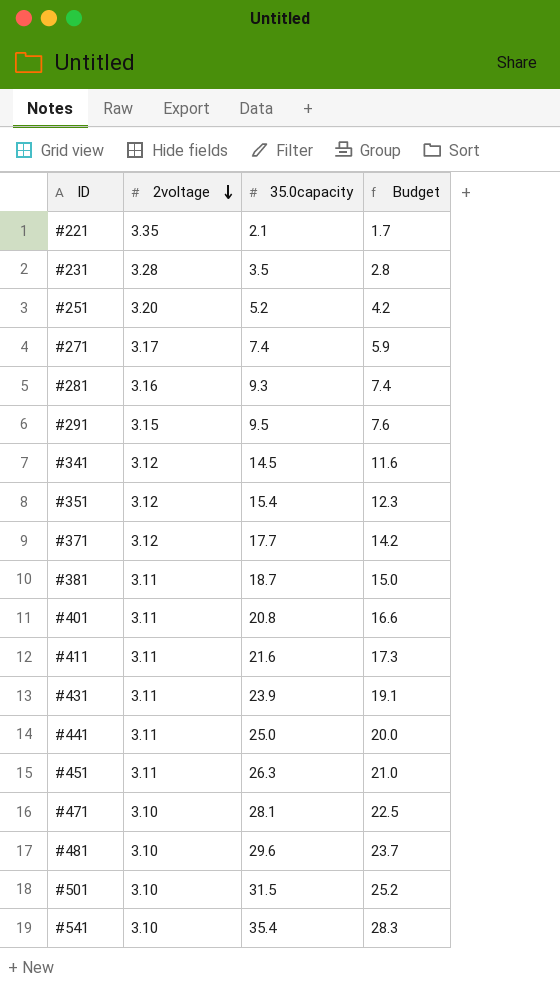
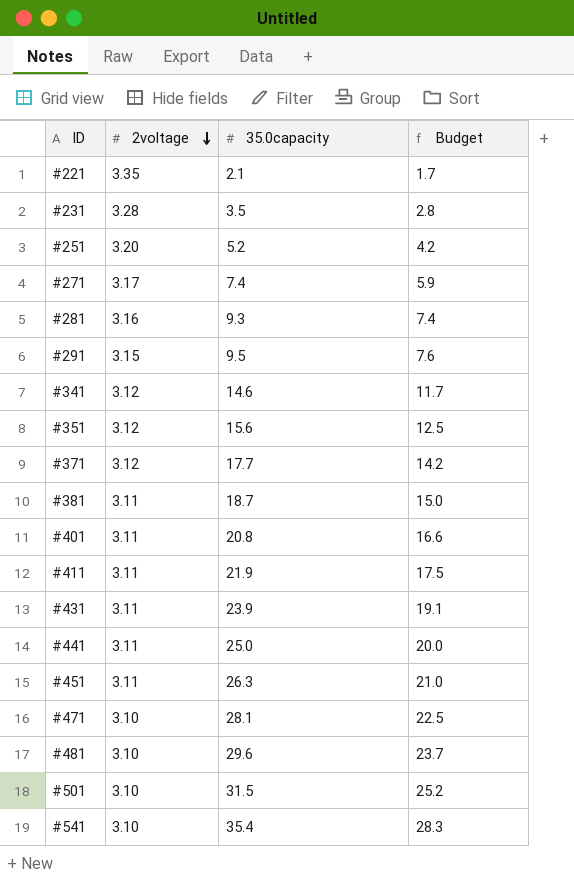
#341 | 35.0capacity: 14.5 -> 14.6
#341 | Budget: 11.6 -> 11.7
#351 | 35.0capacity: 15.4 -> 15.6
#351 | Budget: 12.3 -> 12.5
#411 | 35.0capacity: 21.6 -> 21.9
#411 | Budget: 17.3 -> 17.5

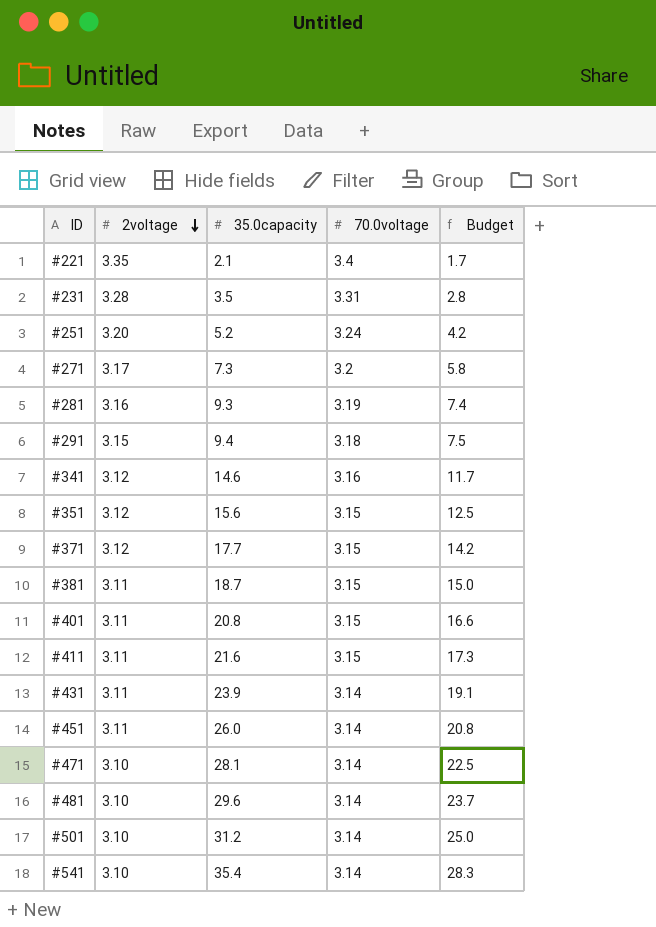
column 70.0voltage | position: none -> 4
row #441: 3.11 | 25.0 | 20.0 -> none
#271 | 35.0capacity: 7.4 -> 7.3
#271 | Budget: 5.9 -> 5.8
#291 | 35.0capacity: 9.5 -> 9.4
#291 | Budget: 7.6 -> 7.5
#411 | 35.0capacity: 21.9 -> 21.6
#411 | Budget: 17.5 -> 17.3
#451 | 35.0capacity: 26.3 -> 26.0
#451 | Budget: 21.0 -> 20.8
#501 | 35.0capacity: 31.5 -> 31.2
#501 | Budget: 25.2 -> 25.0

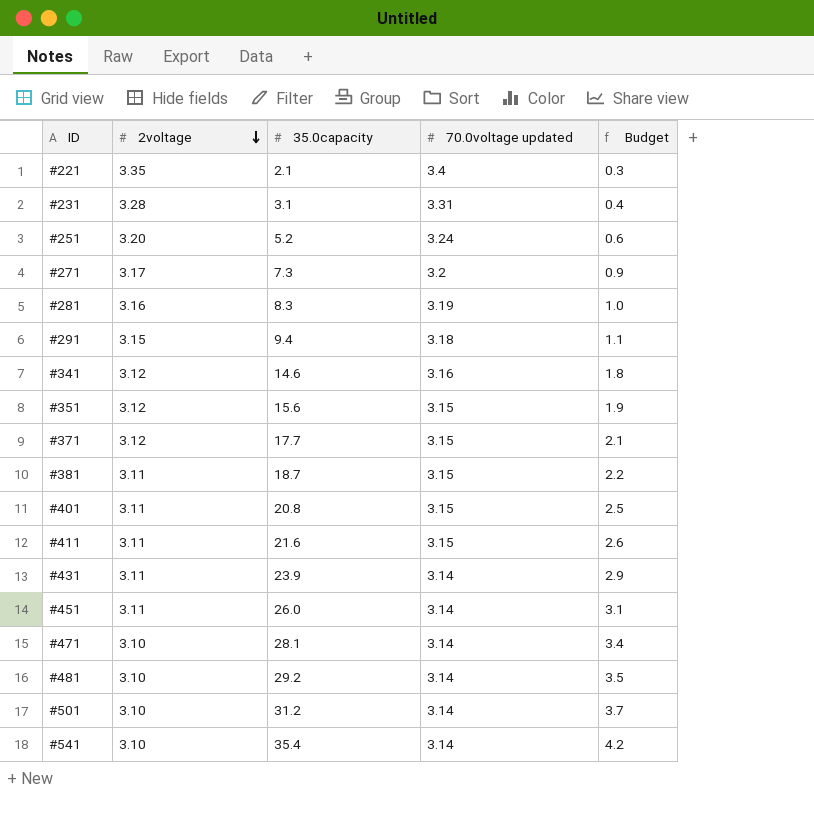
column name: 70.0voltage -> 70.0voltage updated
column Budget | formula: [35.0capacity] * 0.8 -> [35.0capacity] * 0.12
#231 | 35.0capacity: 3.5 -> 3.1
#281 | 35.0capacity: 9.3 -> 8.3
#481 | 35.0capacity: 29.6 -> 29.2

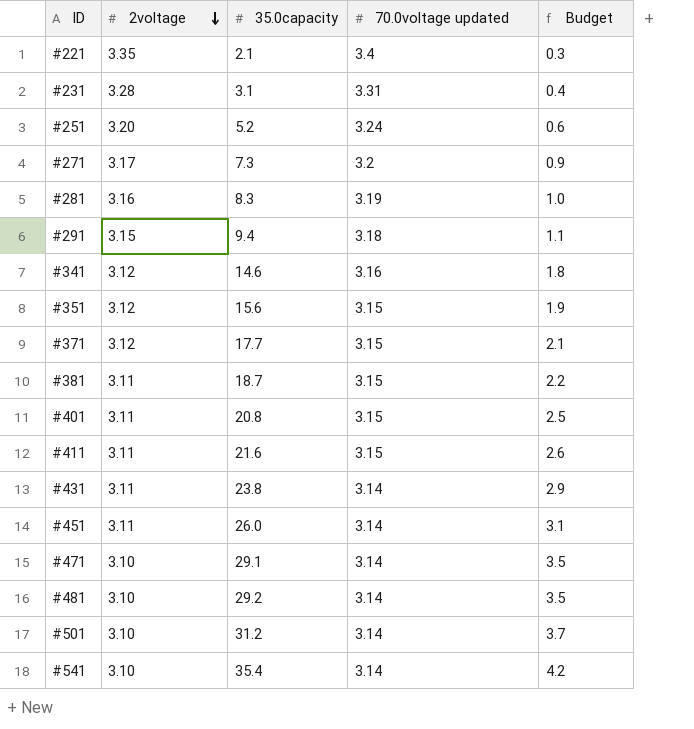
#431 | 35.0capacity: 23.9 -> 23.8
#471 | 35.0capacity: 28.1 -> 29.1
#471 | Budget: 3.4 -> 3.5

